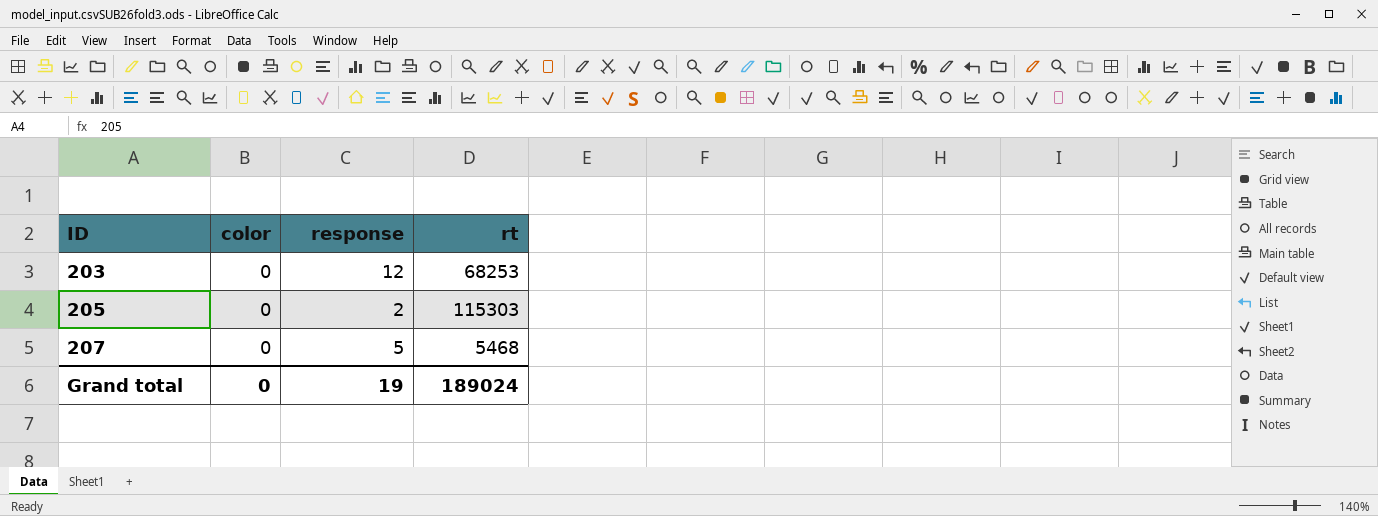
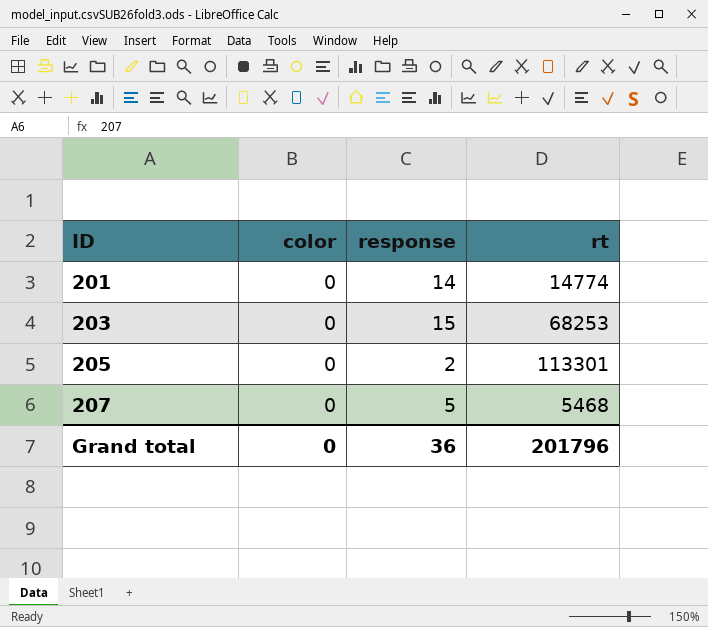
row 201: none -> 0 | 14 | 14774
203 | response: 12 -> 15
205 | rt: 115303 -> 113301
Grand total | response: 19 -> 36
Grand total | rt: 189024 -> 201796

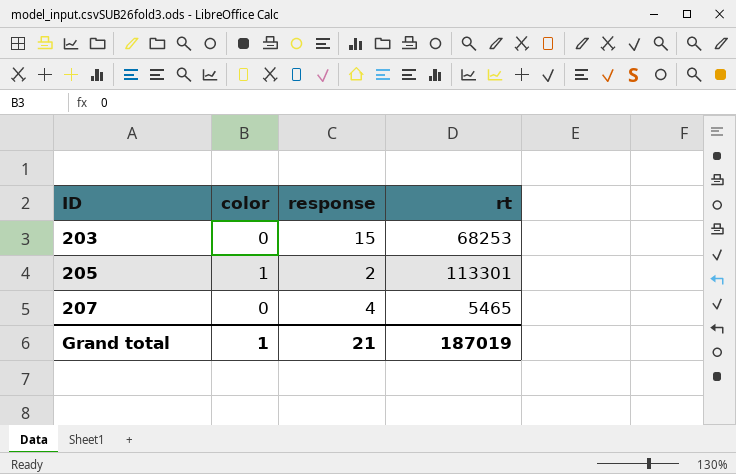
row 201: 0 | 14 | 14774 -> none
205 | color: 0 -> 1
207 | response: 5 -> 4
207 | rt: 5468 -> 5465
Grand total | color: 0 -> 1
Grand total | response: 36 -> 21
Grand total | rt: 201796 -> 187019

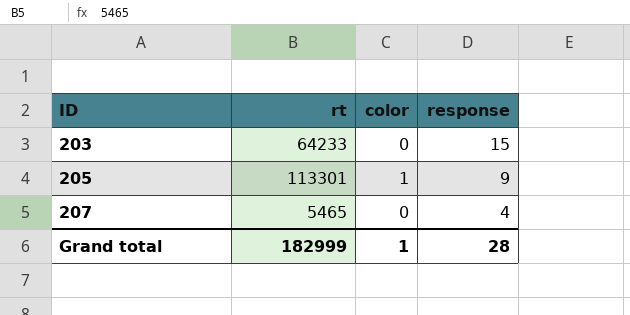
column rt | position: 4 -> 2
203 | rt: 68253 -> 64233
205 | response: 2 -> 9
Grand total | rt: 187019 -> 182999
Grand total | response: 21 -> 28

